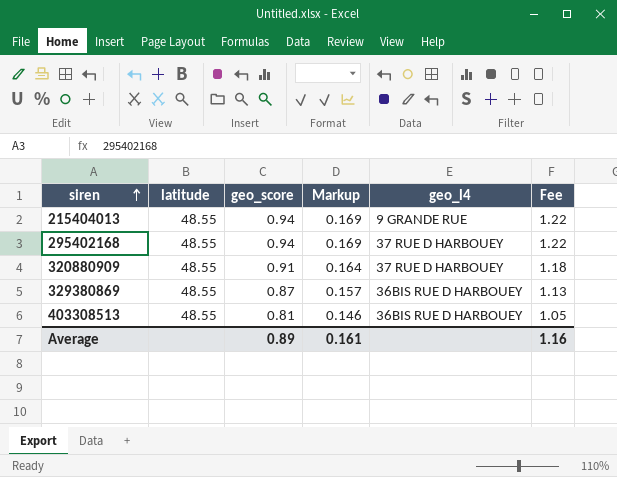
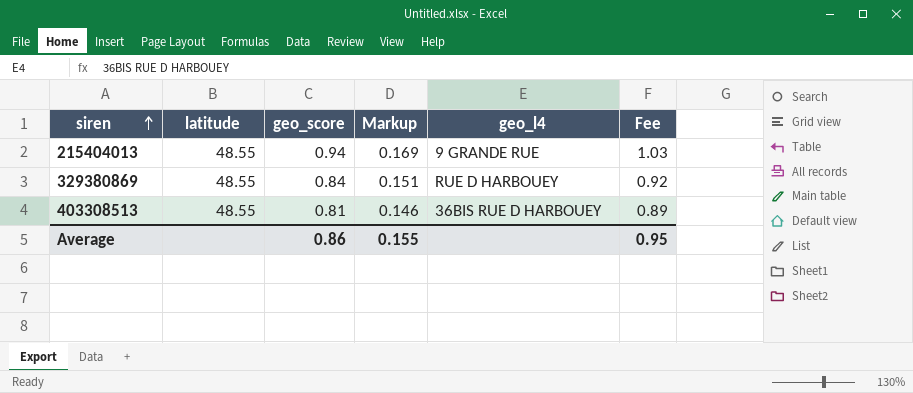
column Fee | formula: [geo_score] * 1.3 -> [geo_score] * 1.1
row 295402168: 48.55 | 0.94 | 0.169 | 37 RUE D HARBOUEY | 1.22 -> none
row 320880909: 48.55 | 0.91 | 0.164 | 37 RUE D HARBOUEY | 1.18 -> none
329380869 | geo_score: 0.87 -> 0.84
329380869 | Markup: 0.157 -> 0.151
329380869 | geo_l4: 36BIS RUE D HARBOUEY -> RUE D HARBOUEY
Average | geo_score: 0.89 -> 0.86
Average | Markup: 0.161 -> 0.155
Average | Fee: 1.16 -> 0.95

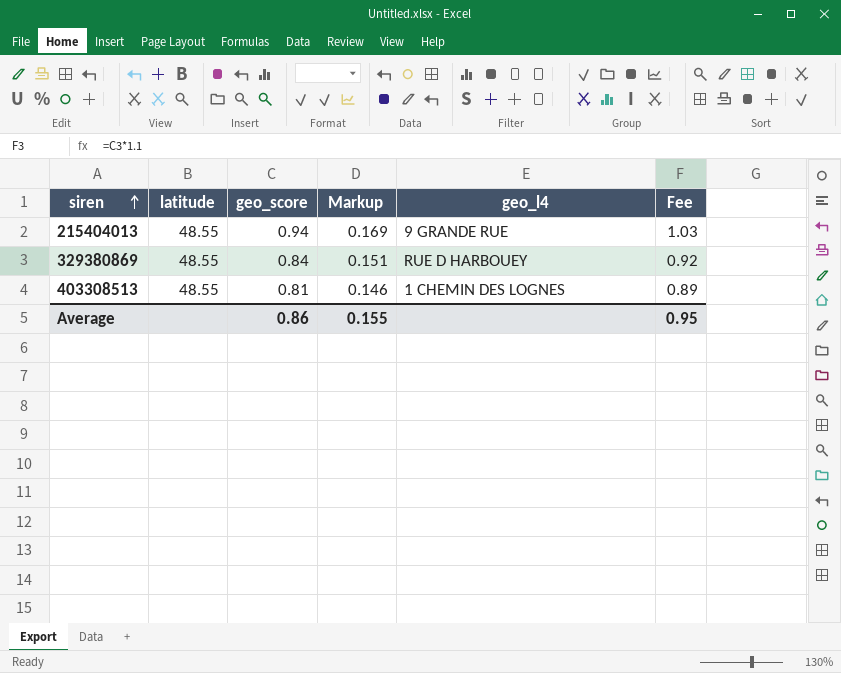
403308513 | geo_l4: 36BIS RUE D HARBOUEY -> 1 CHEMIN DES LOGNES

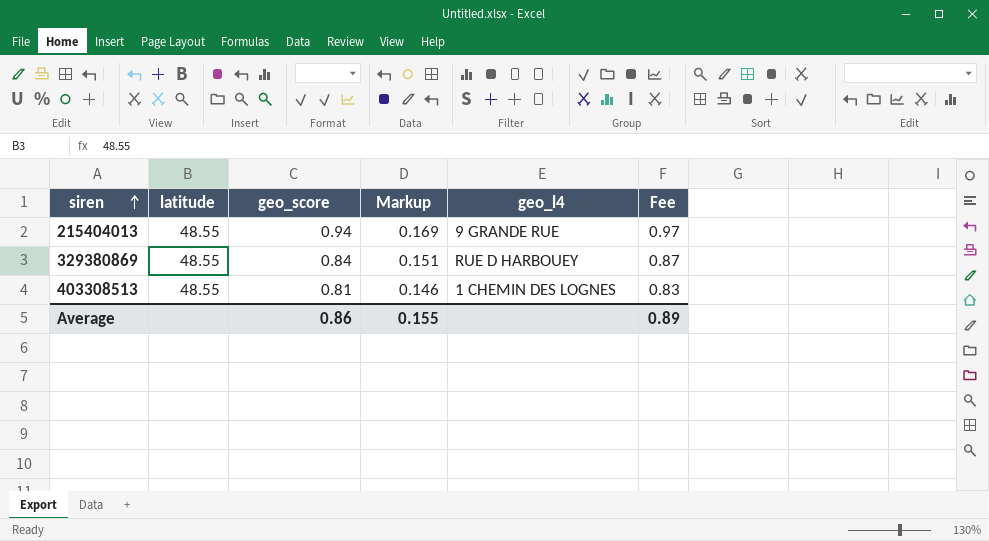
column Fee | formula: [geo_score] * 1.1 -> [geo_score] * 1.03
Average | Fee: 0.95 -> 0.89

